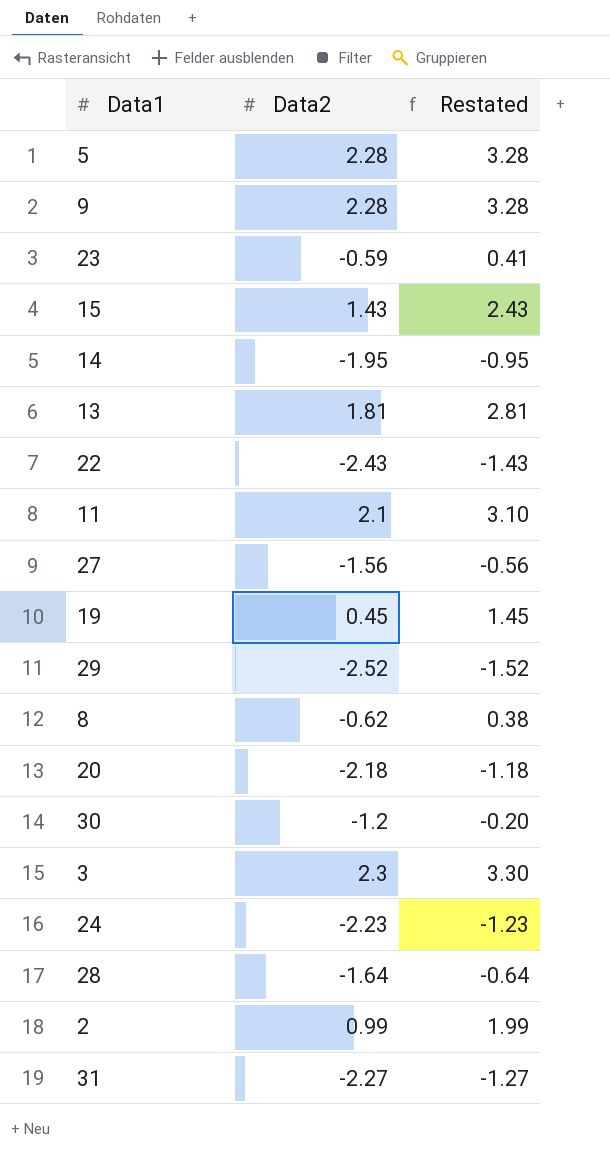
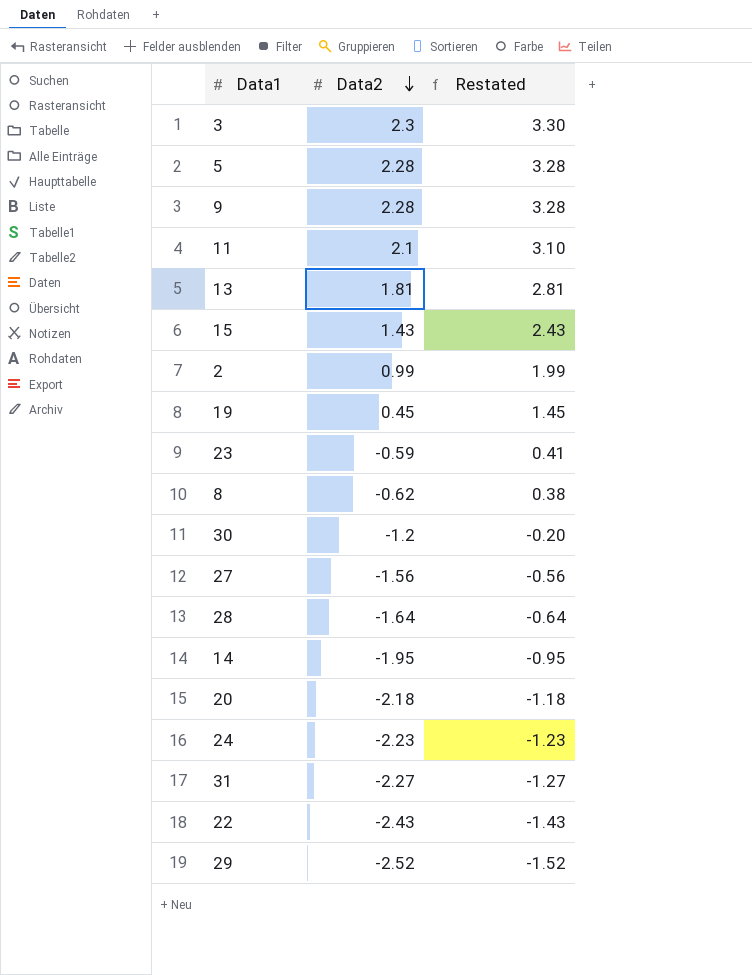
row order: none -> Data2 descending

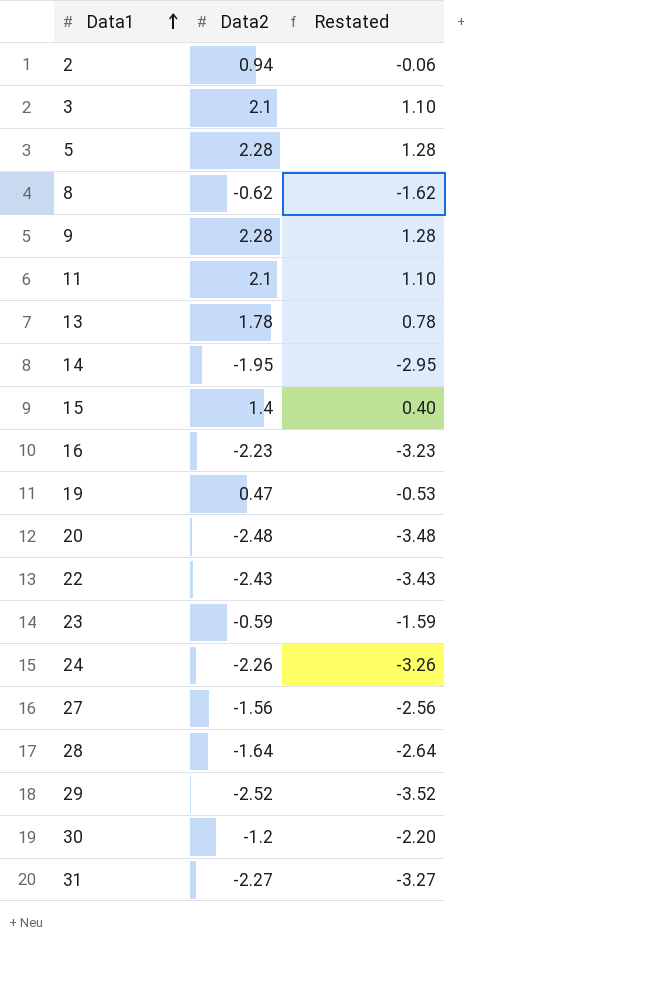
row order: Data2 descending -> Data1 ascending
column Restated | formula: [Data2] + 1 -> [Data2] - 1
2 | Data2: 0.99 -> 0.94
3 | Data2: 2.3 -> 2.1
13 | Data2: 1.81 -> 1.78
15 | Data2: 1.43 -> 1.4
row 16: none -> -2.23 | -3.23
19 | Data2: 0.45 -> 0.47
20 | Data2: -2.18 -> -2.48
24 | Data2: -2.23 -> -2.26

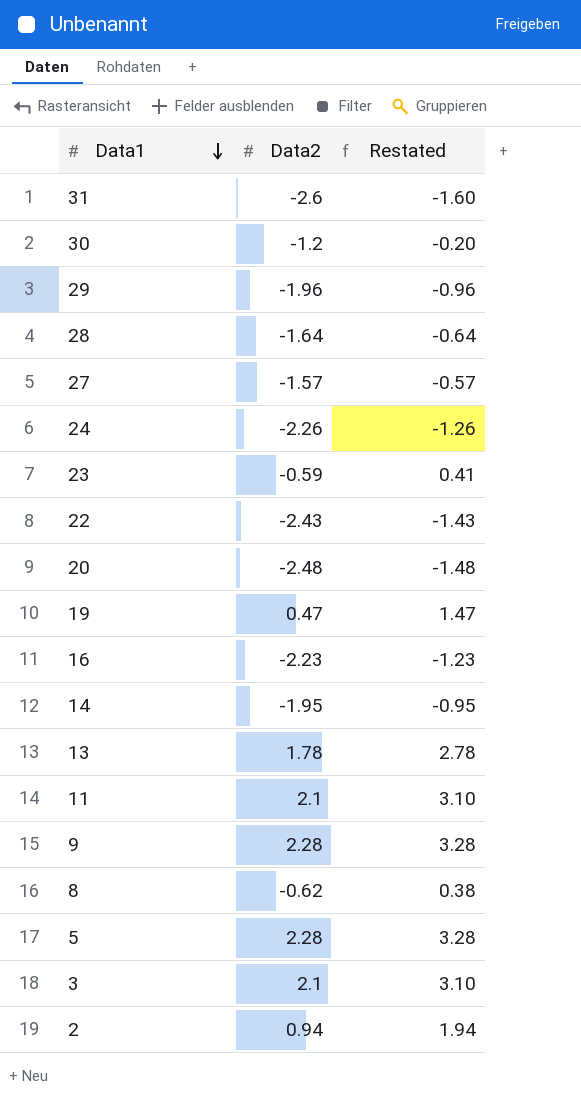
row order: Data1 ascending -> Data1 descending
column Restated | formula: [Data2] - 1 -> [Data2] + 1
row 15: 1.4 | 0.40 -> none
31 | Data2: -2.27 -> -2.6
29 | Data2: -2.52 -> -1.96
27 | Data2: -1.56 -> -1.57

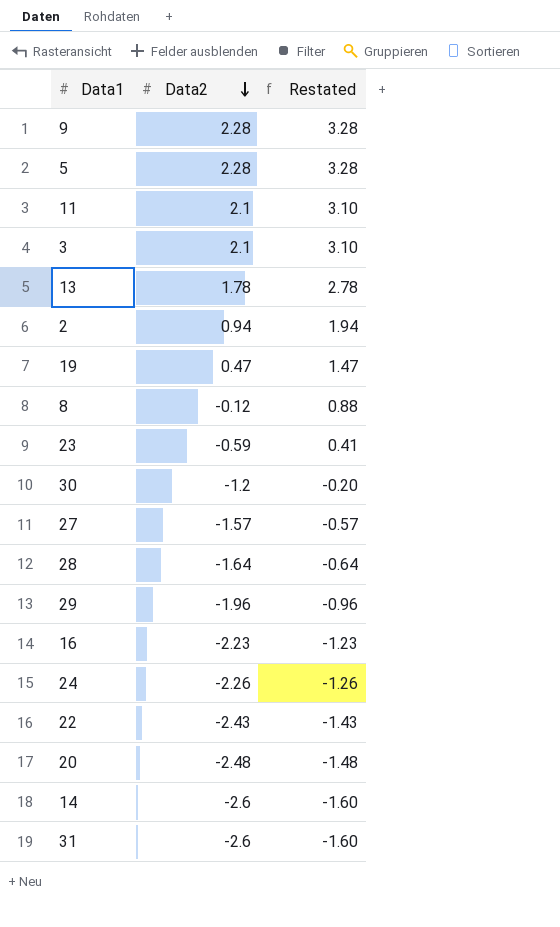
row order: Data1 descending -> Data2 descending
8 | Data2: -0.62 -> -0.12
8 | Restated: 0.38 -> 0.88
14 | Data2: -1.95 -> -2.6
14 | Restated: -0.95 -> -1.60

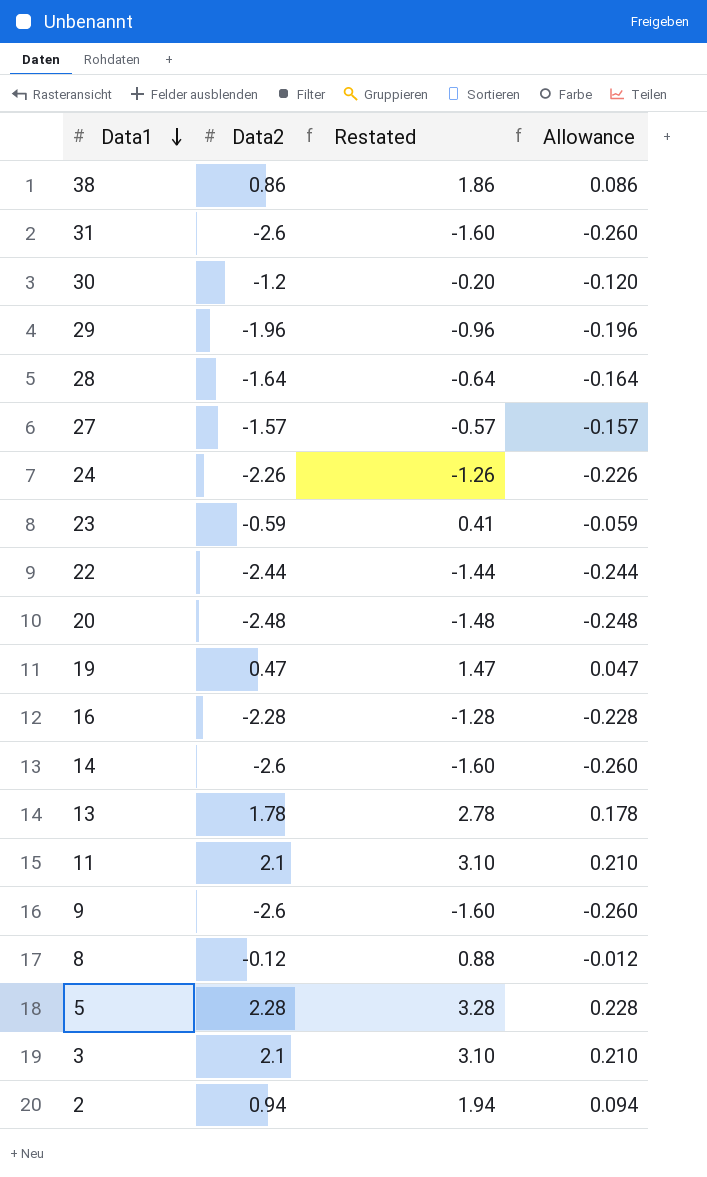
row order: Data2 descending -> Data1 descending
column Allowance | formula: none -> [Data2] * 0.1
row 38: none -> 0.86 | 1.86 | 0.086
22 | Data2: -2.43 -> -2.44
22 | Restated: -1.43 -> -1.44
16 | Data2: -2.23 -> -2.28
16 | Restated: -1.23 -> -1.28
9 | Data2: 2.28 -> -2.6
9 | Restated: 3.28 -> -1.60

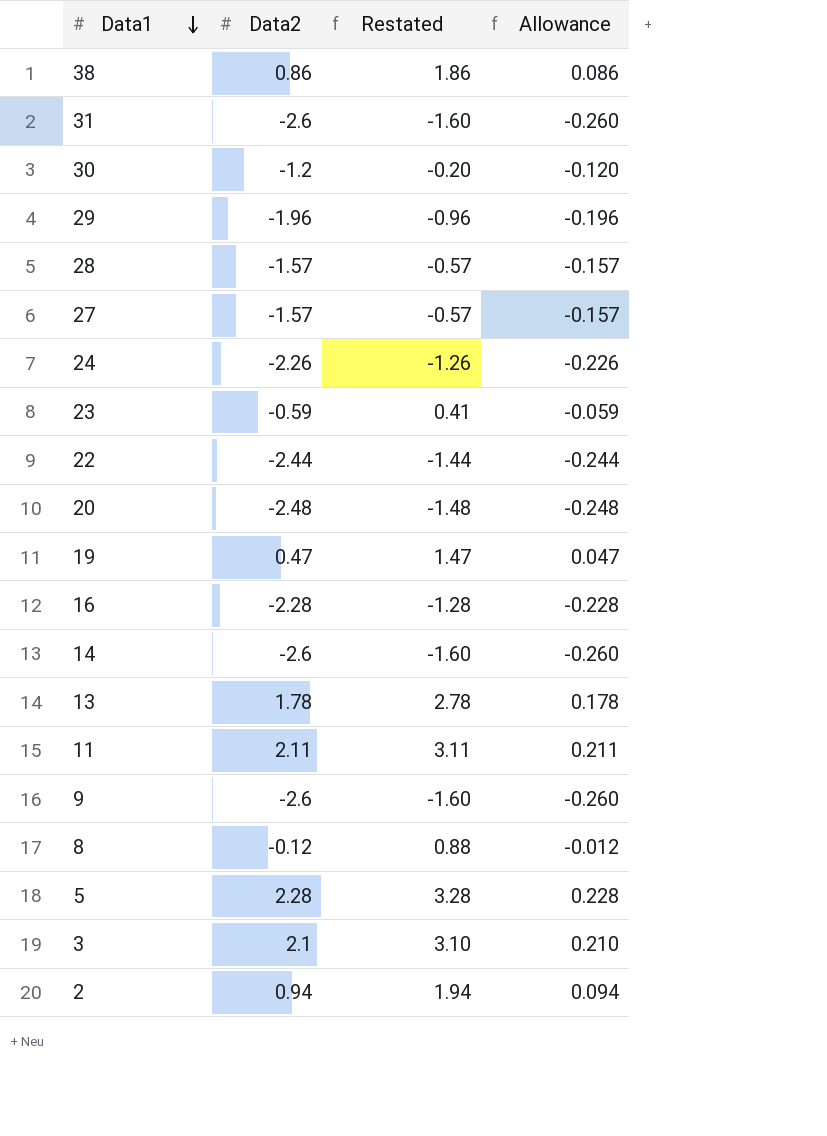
28 | Data2: -1.64 -> -1.57
28 | Restated: -0.64 -> -0.57
28 | Allowance: -0.164 -> -0.157
11 | Data2: 2.1 -> 2.11
11 | Restated: 3.10 -> 3.11
11 | Allowance: 0.210 -> 0.211

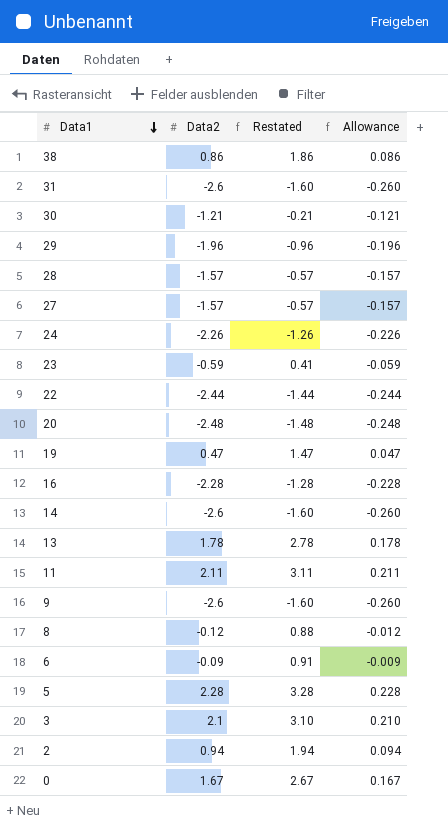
30 | Data2: -1.2 -> -1.21
30 | Restated: -0.20 -> -0.21
30 | Allowance: -0.120 -> -0.121
row 6: none -> -0.09 | 0.91 | -0.009
row 0: none -> 1.67 | 2.67 | 0.167

